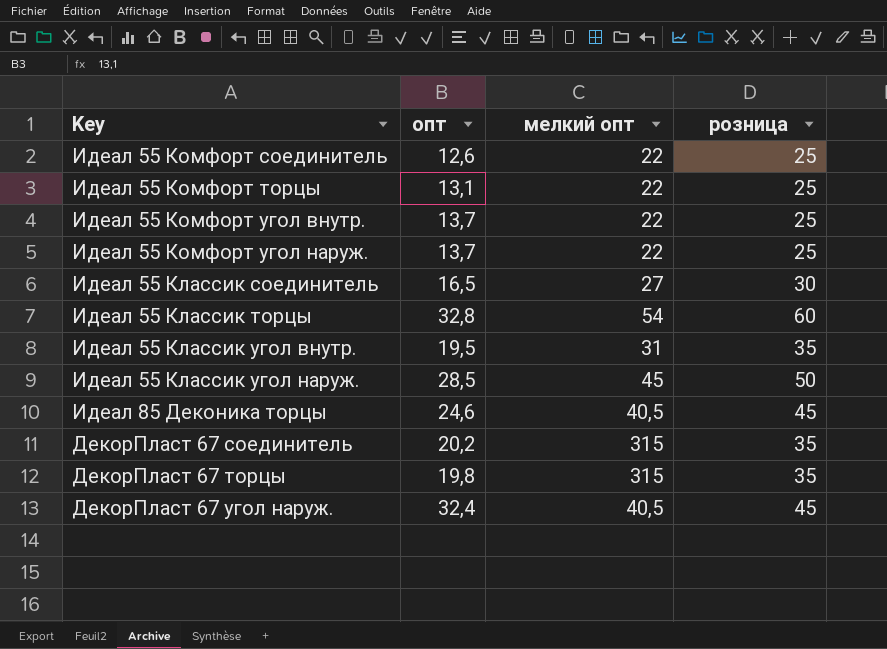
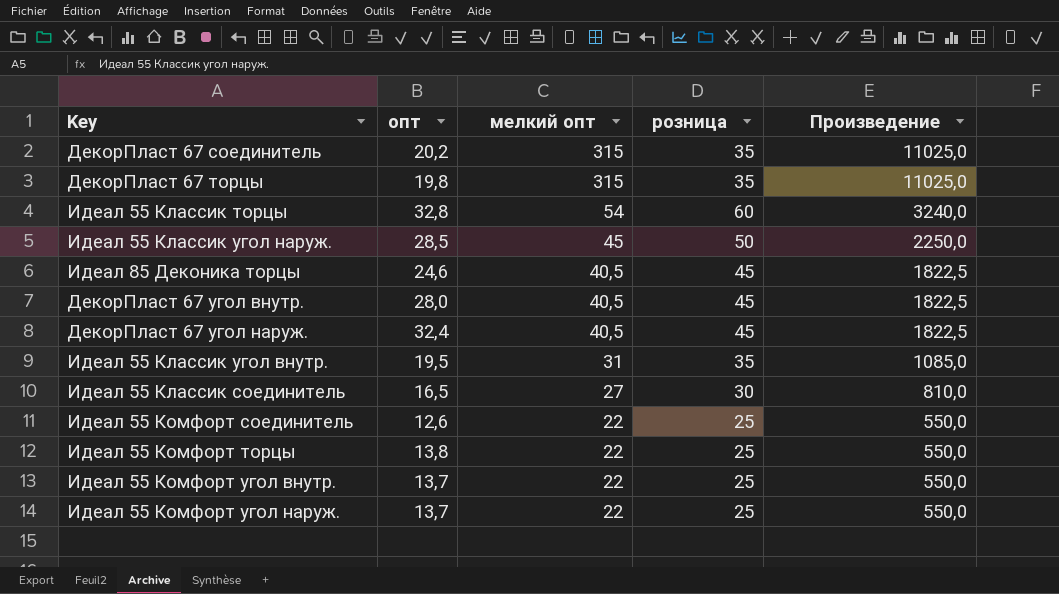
row order: none -> мелкий опт descending
column Произведение | formula: none -> [мелкий опт] * [розница]
row ДекорПласт 67 угол внутр.: none -> 28,0 | 40,5 | 45 | 1822,5
Идеал 55 Комфорт торцы | опт: 13,1 -> 13,8

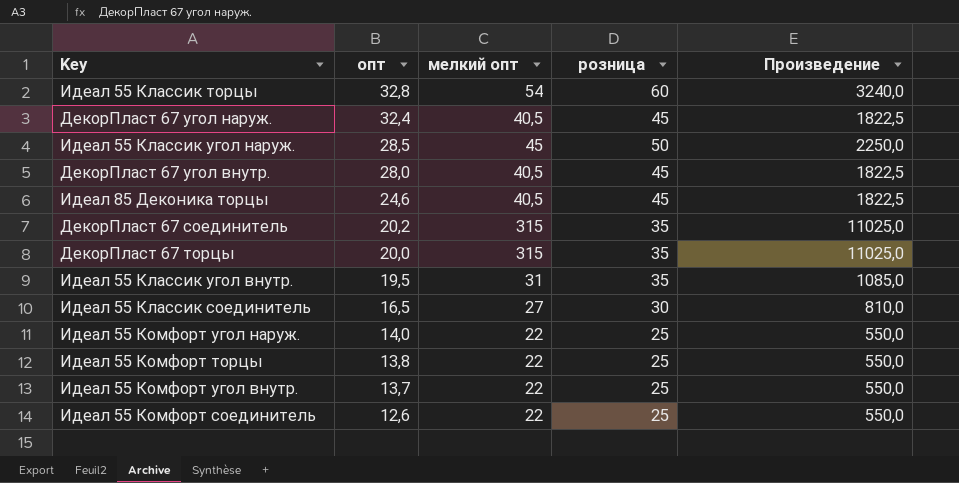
row order: мелкий опт descending -> опт descending
ДекорПласт 67 торцы | опт: 19,8 -> 20,0
Идеал 55 Комфорт угол наруж. | опт: 13,7 -> 14,0

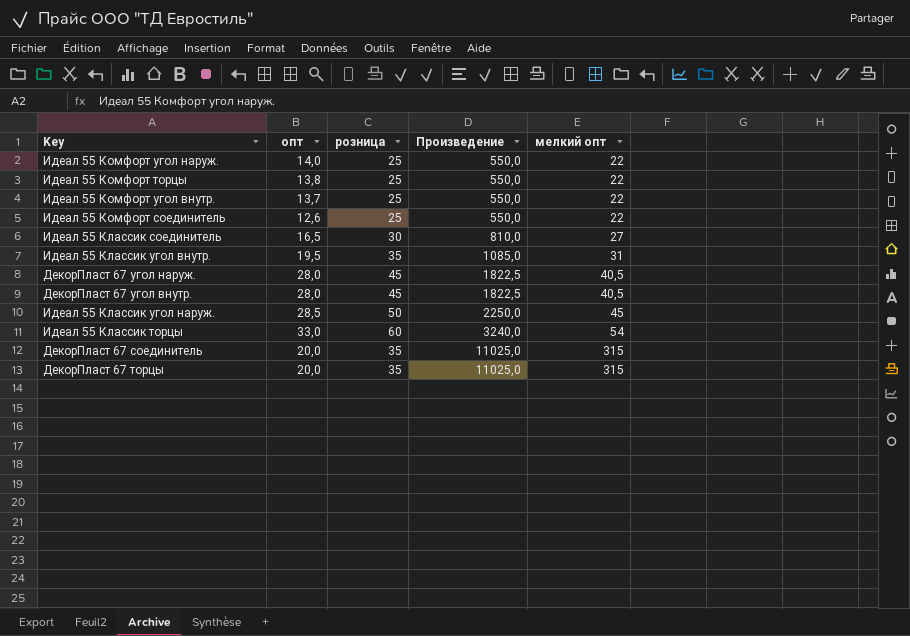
row order: опт descending -> Произведение ascending
column мелкий опт | position: 3 -> 5
row Идеал 85 Деконика торцы: 24,6 | 40,5 | 45 | 1822,5 -> none
ДекорПласт 67 угол наруж. | опт: 32,4 -> 28,0
Идеал 55 Классик торцы | опт: 32,8 -> 33,0
ДекорПласт 67 соединитель | опт: 20,2 -> 20,0

